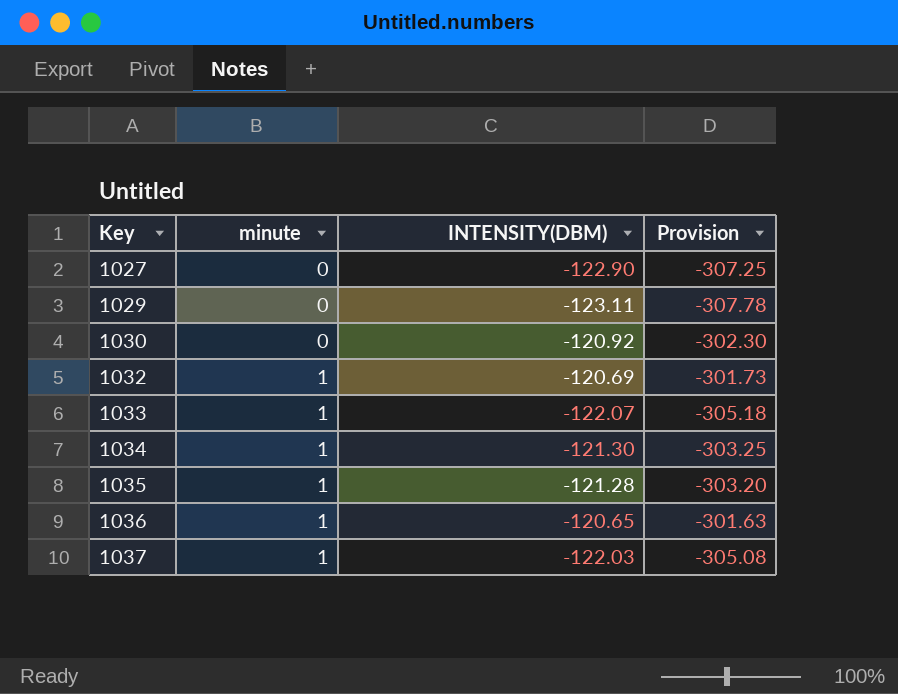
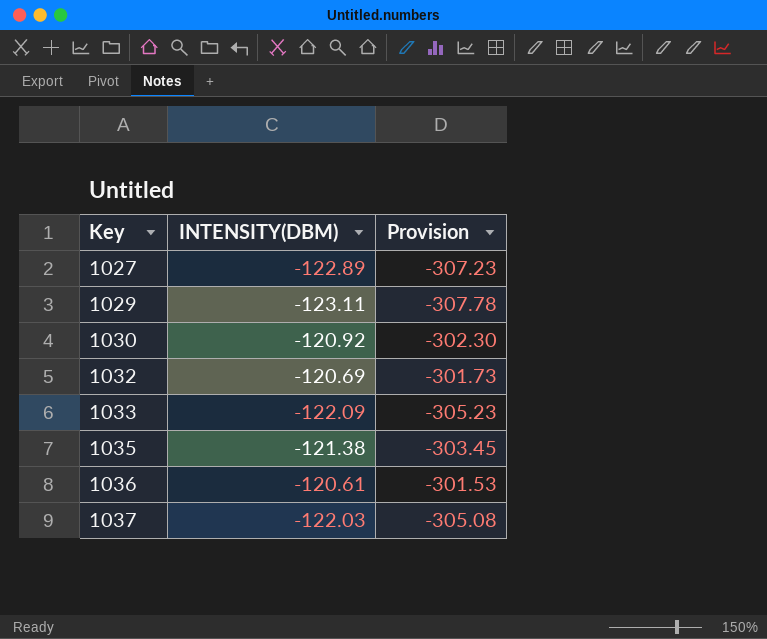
column minute | position: 2 -> none
row 1034: 1 | -121.30 | -303.25 -> none
1027 | INTENSITY(DBM): -122.90 -> -122.89
1027 | Provision: -307.25 -> -307.23
1033 | INTENSITY(DBM): -122.07 -> -122.09
1033 | Provision: -305.18 -> -305.23
1035 | INTENSITY(DBM): -121.28 -> -121.38
1035 | Provision: -303.20 -> -303.45
1036 | INTENSITY(DBM): -120.65 -> -120.61
1036 | Provision: -301.63 -> -301.53

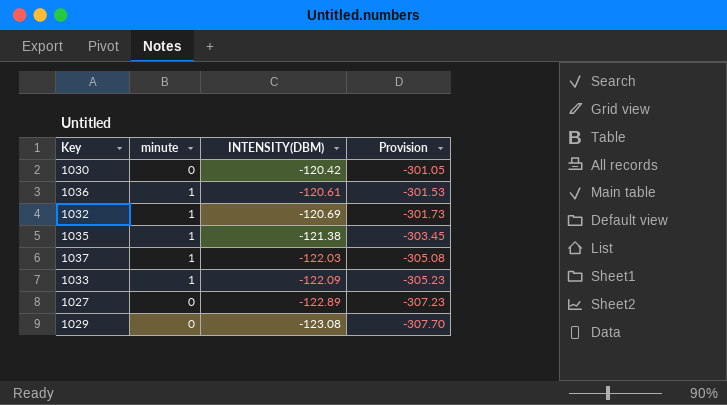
row order: Key ascending -> INTENSITY(DBM) descending
column minute | position: none -> 2
1030 | INTENSITY(DBM): -120.92 -> -120.42
1030 | Provision: -302.30 -> -301.05
1029 | INTENSITY(DBM): -123.11 -> -123.08
1029 | Provision: -307.78 -> -307.70

